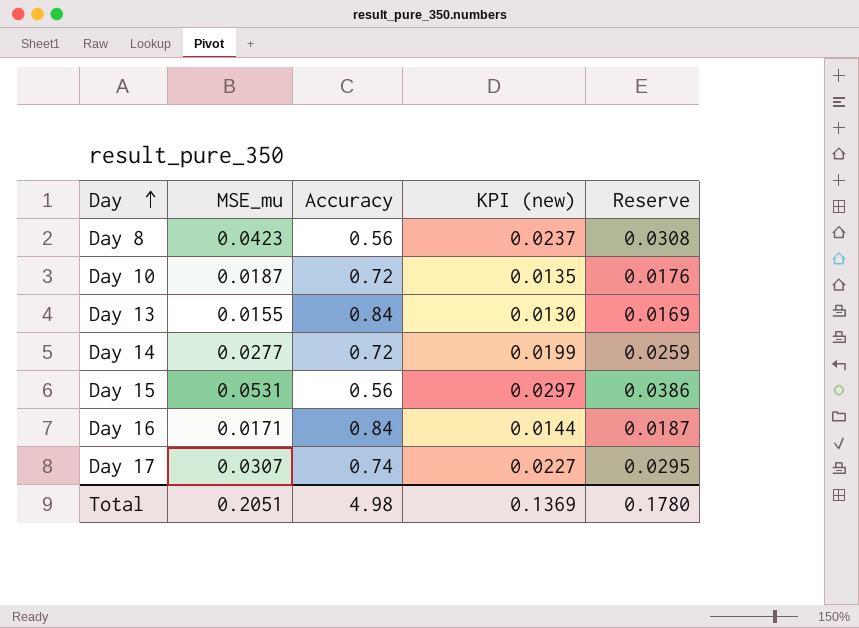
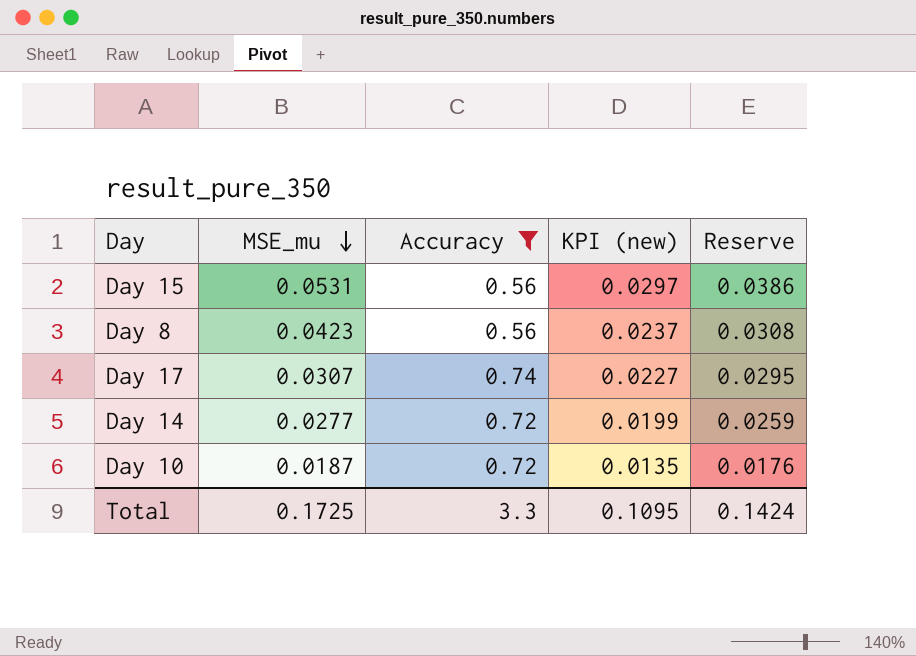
filter: none -> Accuracy != 0.84
row order: Day ascending -> MSE_mu descending
Total | MSE_mu: 0.2051 -> 0.1725
Total | Accuracy: 4.98 -> 3.3
Total | KPI (new): 0.1369 -> 0.1095
Total | Reserve: 0.1780 -> 0.1424

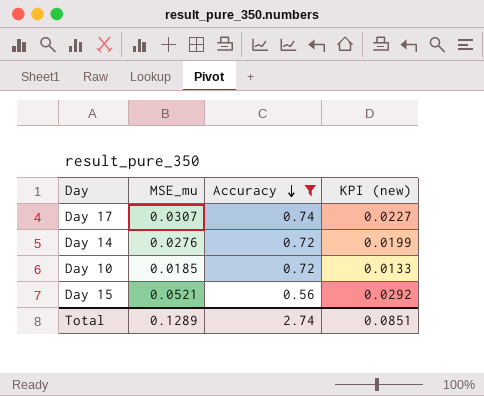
row order: MSE_mu descending -> Accuracy descending
column Reserve | formula: [KPI (new)] * 1.3 -> none
row Day 8: 0.0423 | 0.56 | 0.0237 | 0.0308 -> none
Day 14 | MSE_mu: 0.0277 -> 0.0276
Day 10 | MSE_mu: 0.0187 -> 0.0185
Day 10 | KPI (new): 0.0135 -> 0.0133
Day 15 | MSE_mu: 0.0531 -> 0.0521
Day 15 | KPI (new): 0.0297 -> 0.0292
Total | MSE_mu: 0.1725 -> 0.1289
Total | Accuracy: 3.3 -> 2.74
Total | KPI (new): 0.1095 -> 0.0851

